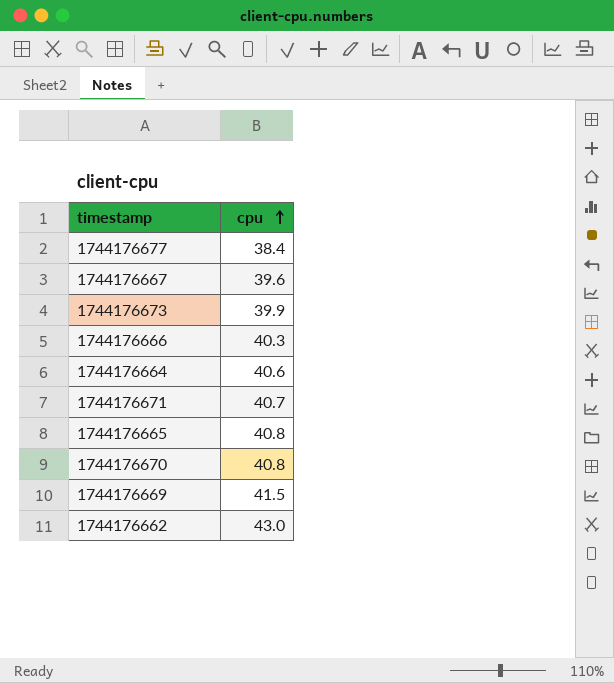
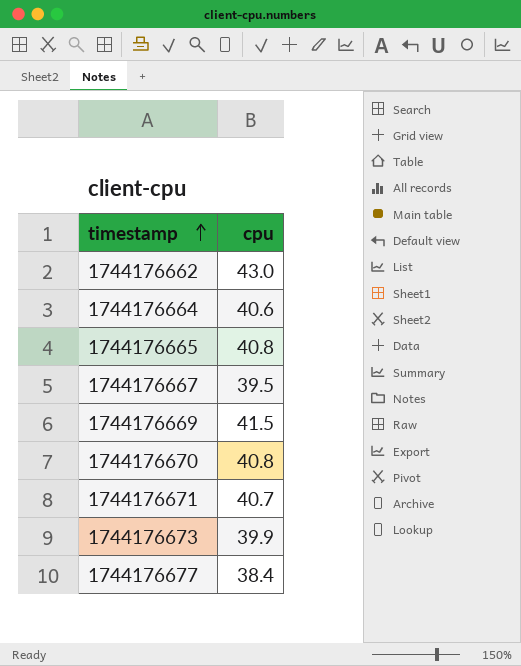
row order: cpu ascending -> timestamp ascending
row 1744176666: 40.3 -> none
1744176667 | cpu: 39.6 -> 39.5

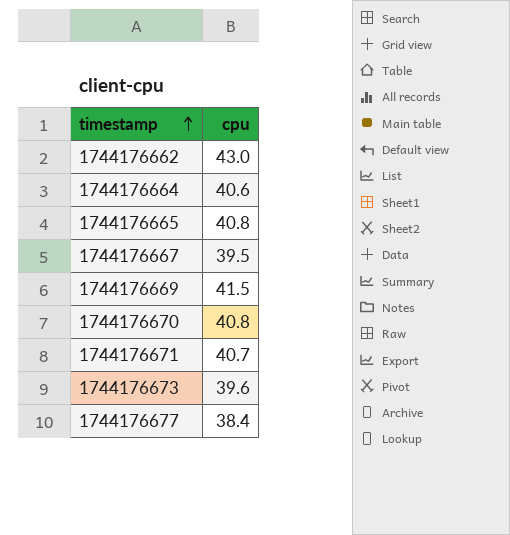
1744176673 | cpu: 39.9 -> 39.6

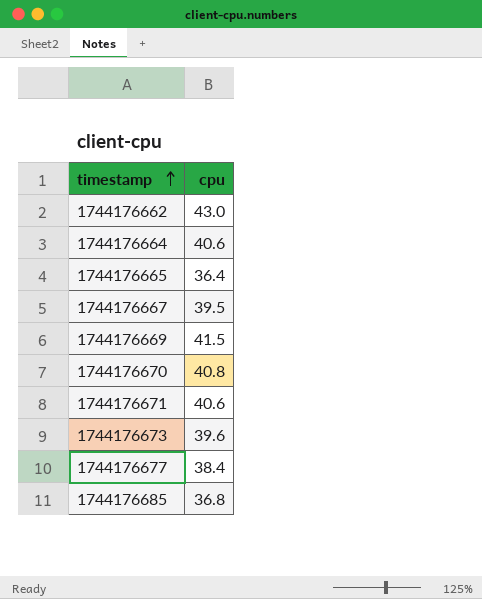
1744176665 | cpu: 40.8 -> 36.4
1744176671 | cpu: 40.7 -> 40.6
row 1744176685: none -> 36.8

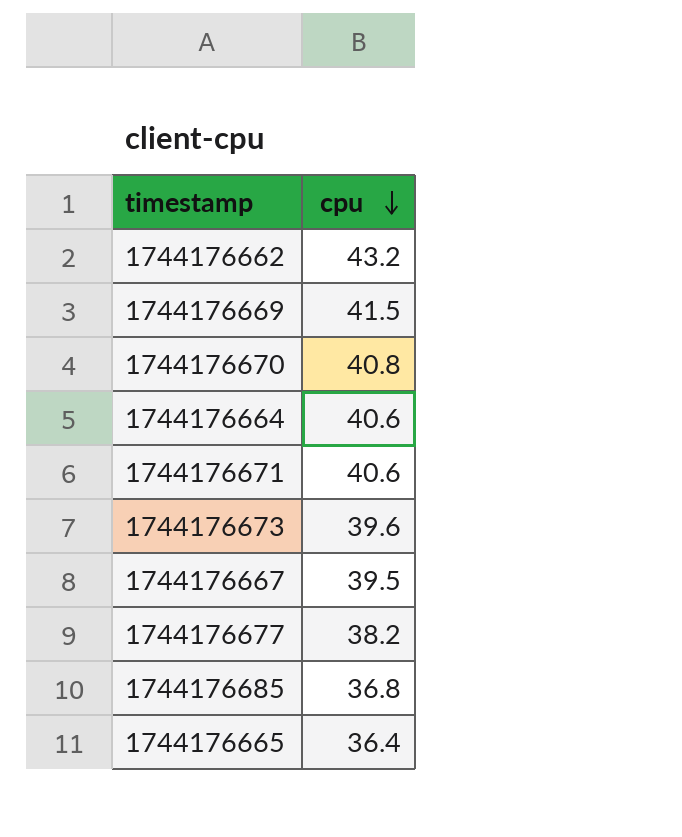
row order: timestamp ascending -> cpu descending
1744176662 | cpu: 43.0 -> 43.2
1744176677 | cpu: 38.4 -> 38.2

